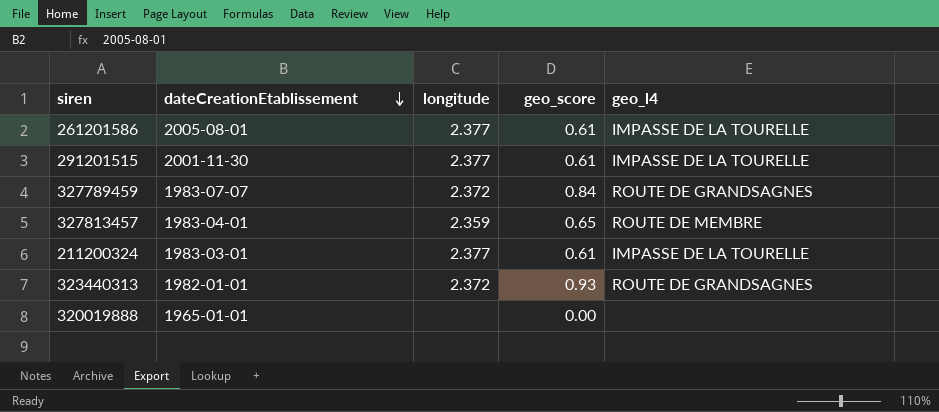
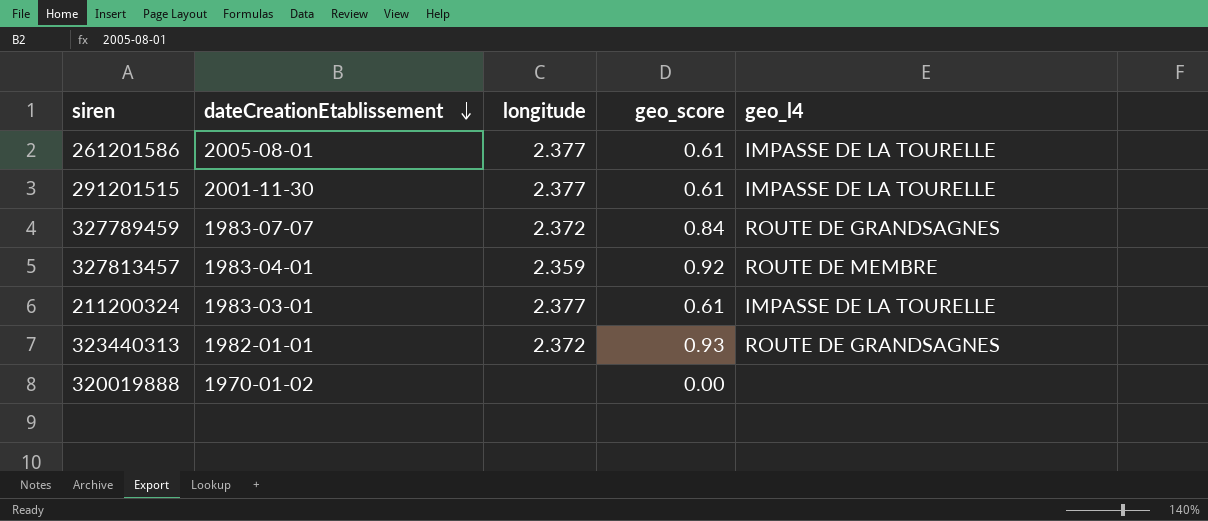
327813457 | geo_score: 0.65 -> 0.92
320019888 | dateCreationEtablissement: 1965-01-01 -> 1970-01-02

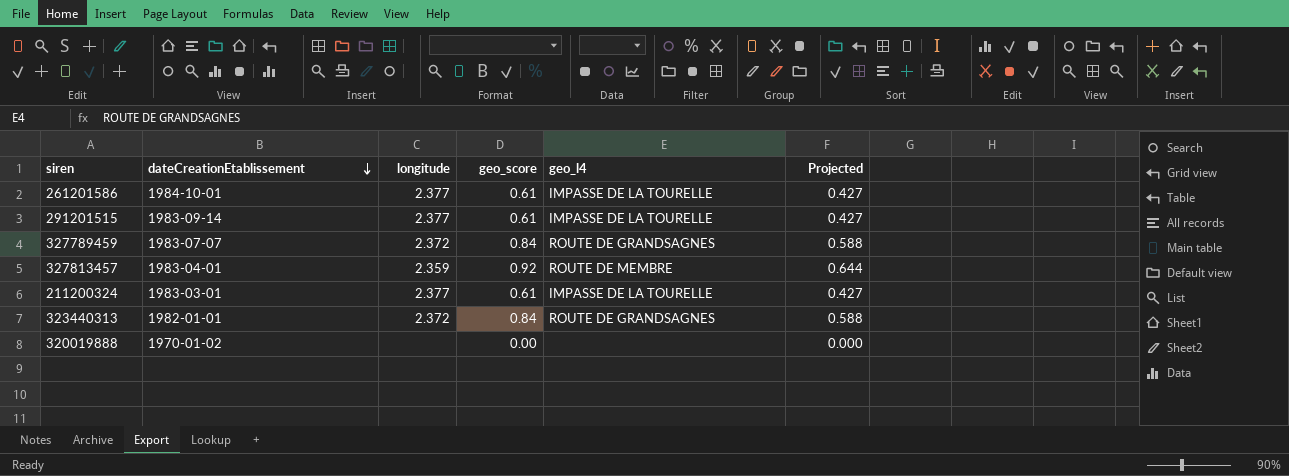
column Projected | formula: none -> [geo_score] * 0.7
261201586 | dateCreationEtablissement: 2005-08-01 -> 1984-10-01
291201515 | dateCreationEtablissement: 2001-11-30 -> 1983-09-14
323440313 | geo_score: 0.93 -> 0.84

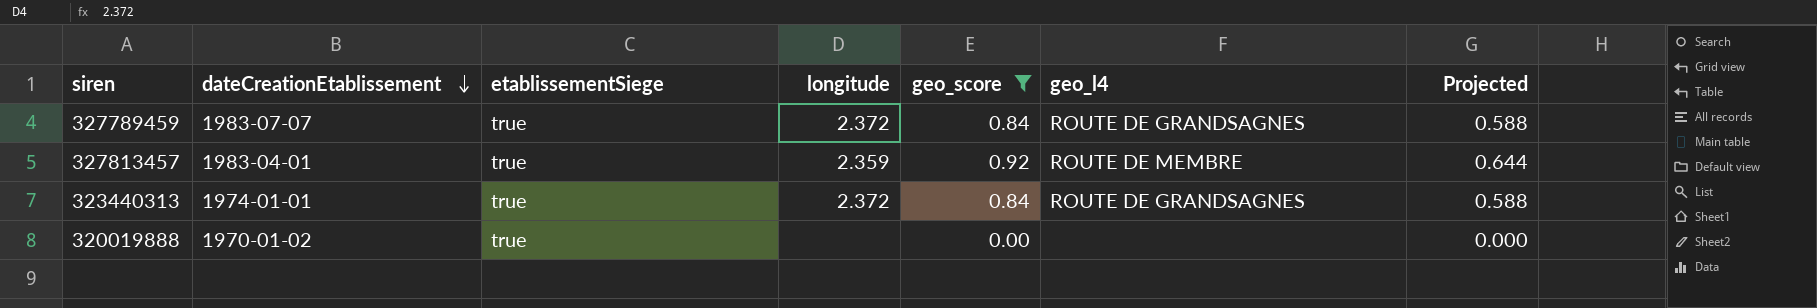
filter: none -> geo_score != 0.61
column etablissementSiege | position: none -> 3
323440313 | dateCreationEtablissement: 1982-01-01 -> 1974-01-01

